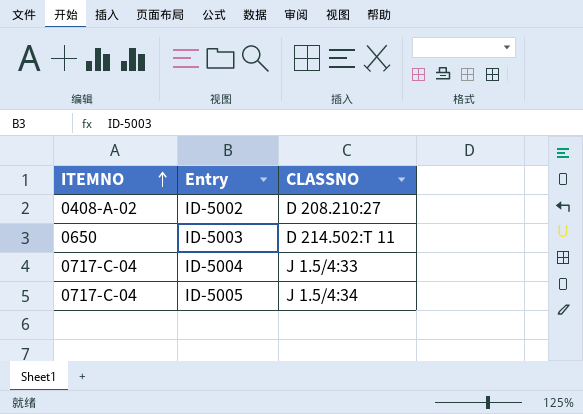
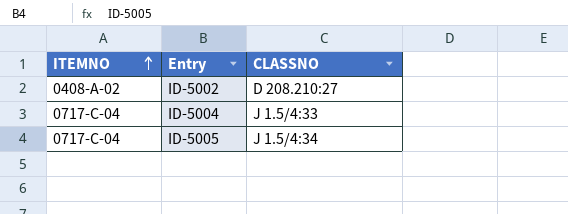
row ID-5003: 0650 | D 214.502:T 11 -> none

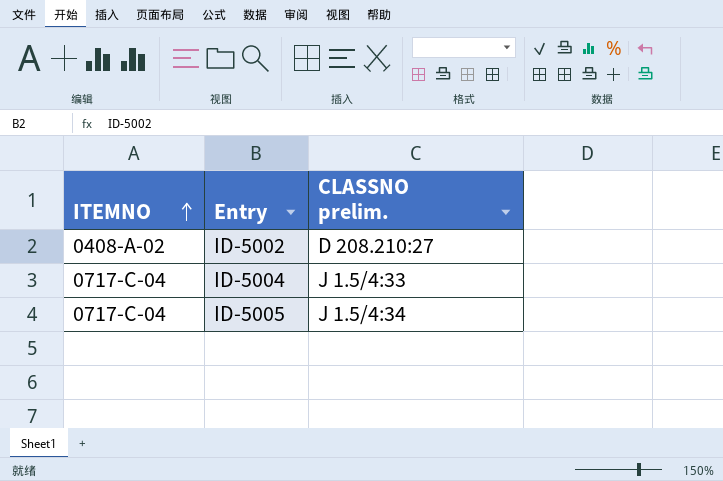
column name: CLASSNO -> CLASSNO prelim.

